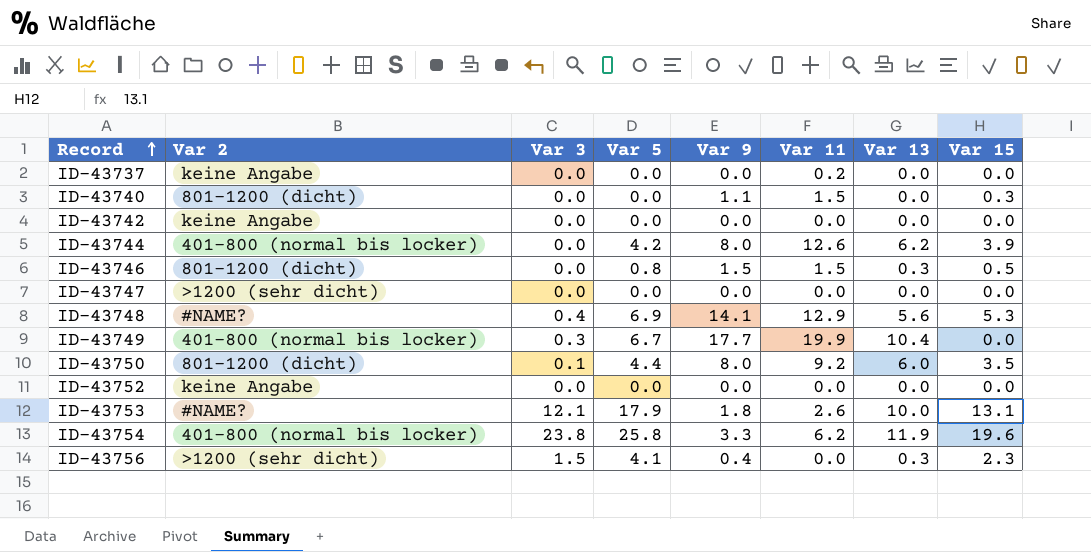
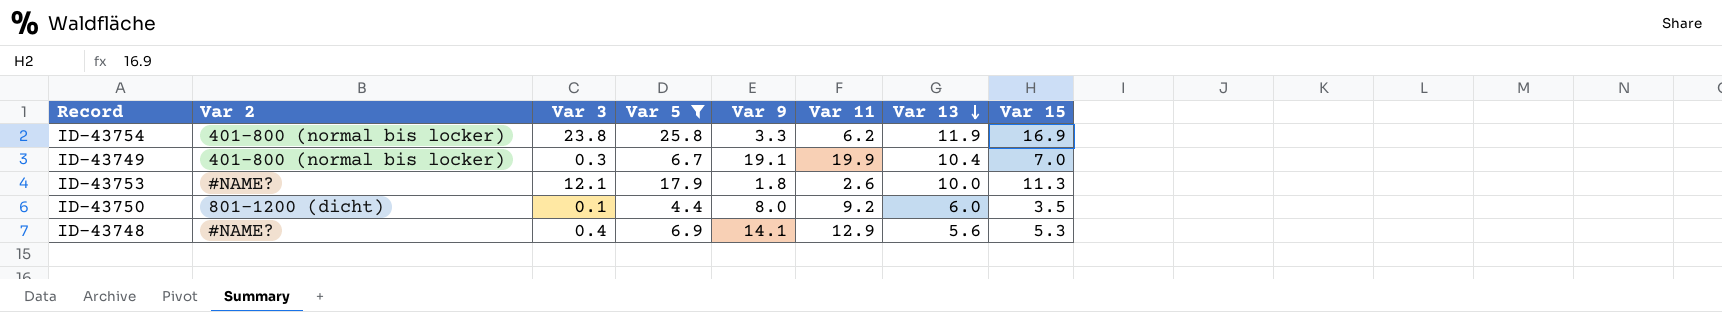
filter: none -> Var 5 >= 4.4
row order: Record ascending -> Var 13 descending
ID-43754 | Var 15: 19.6 -> 16.9
ID-43749 | Var 9: 17.7 -> 19.1
ID-43749 | Var 15: 0.0 -> 7.0
ID-43753 | Var 15: 13.1 -> 11.3

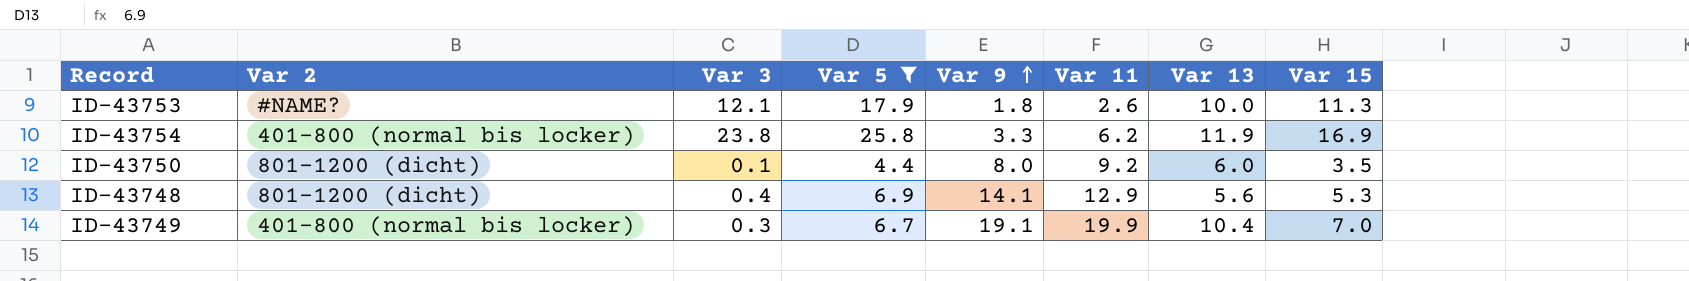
row order: Var 13 descending -> Var 9 ascending
ID-43748 | Var 2: #NAME? -> 801-1200 (dicht)

